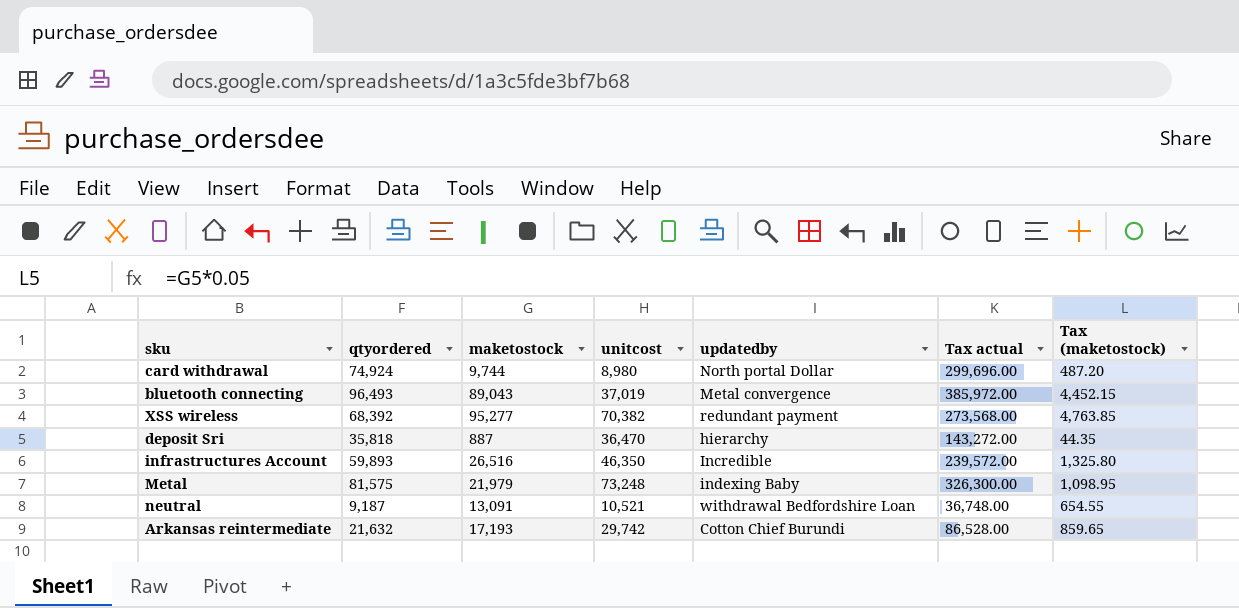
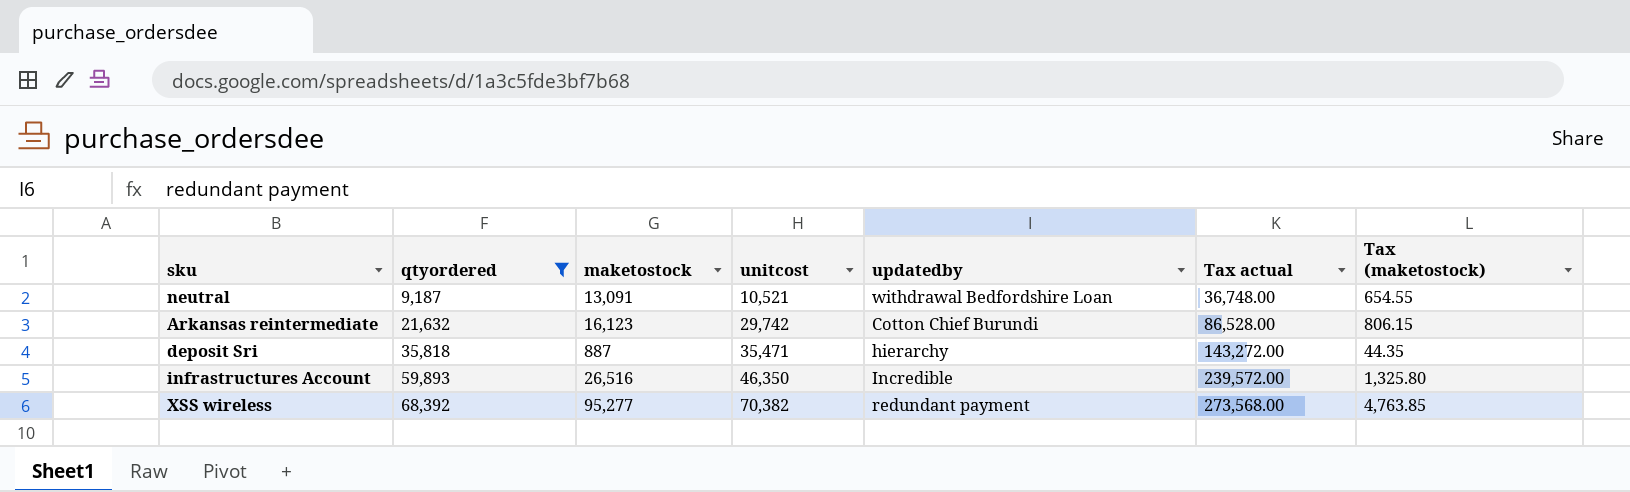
filter: none -> qtyordered <= 68,392
row order: none -> qtyordered ascending
Arkansas reintermediate | maketostock: 17,193 -> 16,123
Arkansas reintermediate | Tax (maketostock): 859.65 -> 806.15
deposit Sri | unitcost: 36,470 -> 35,471

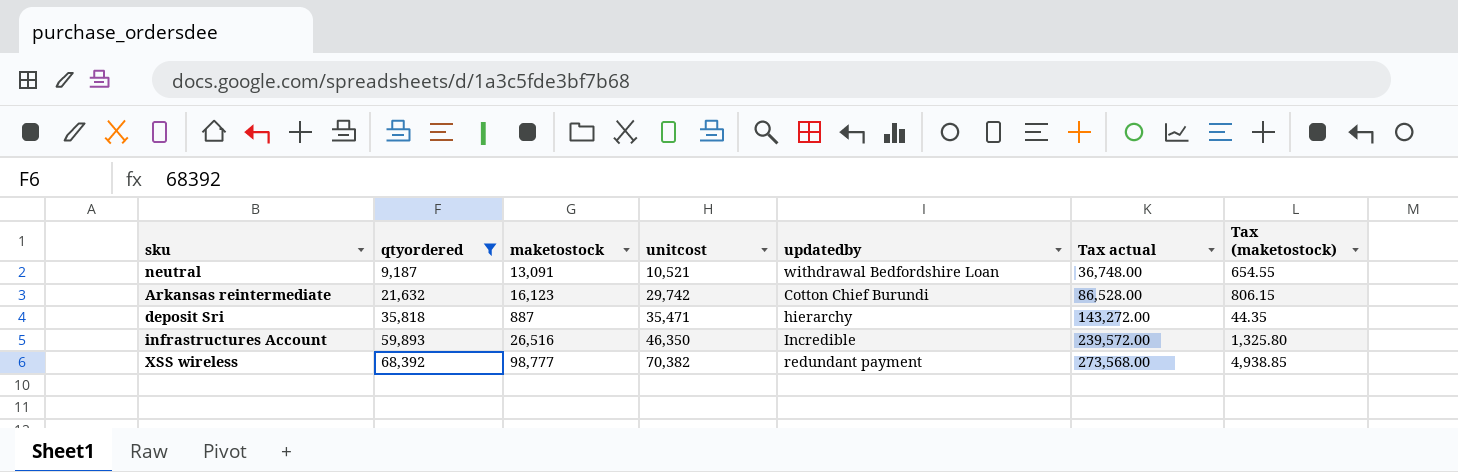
XSS wireless | maketostock: 95,277 -> 98,777
XSS wireless | Tax (maketostock): 4,763.85 -> 4,938.85

